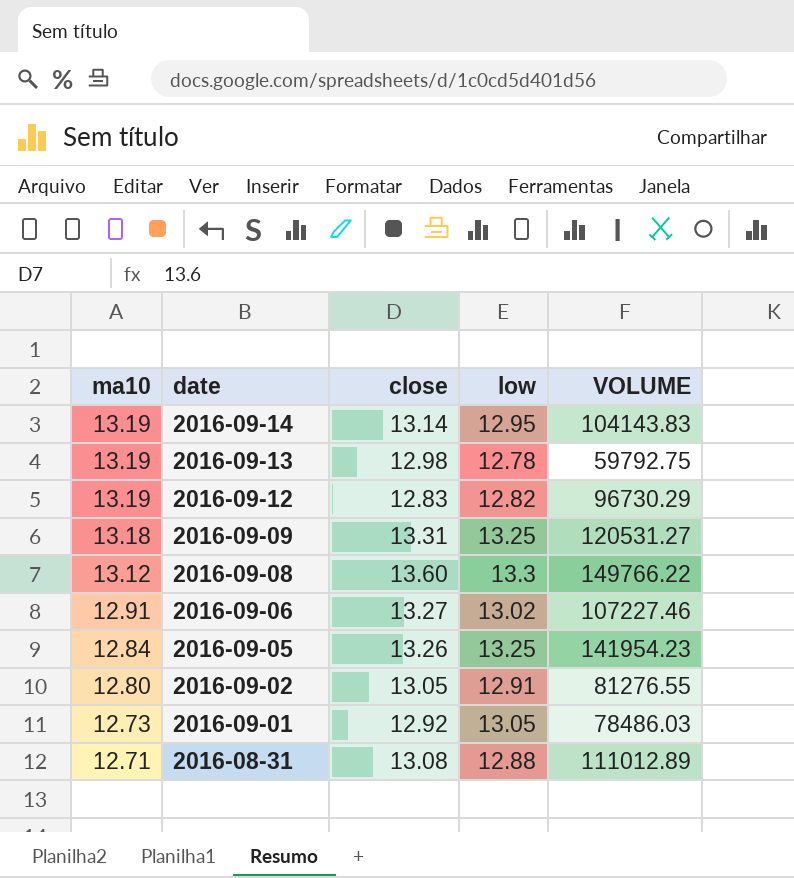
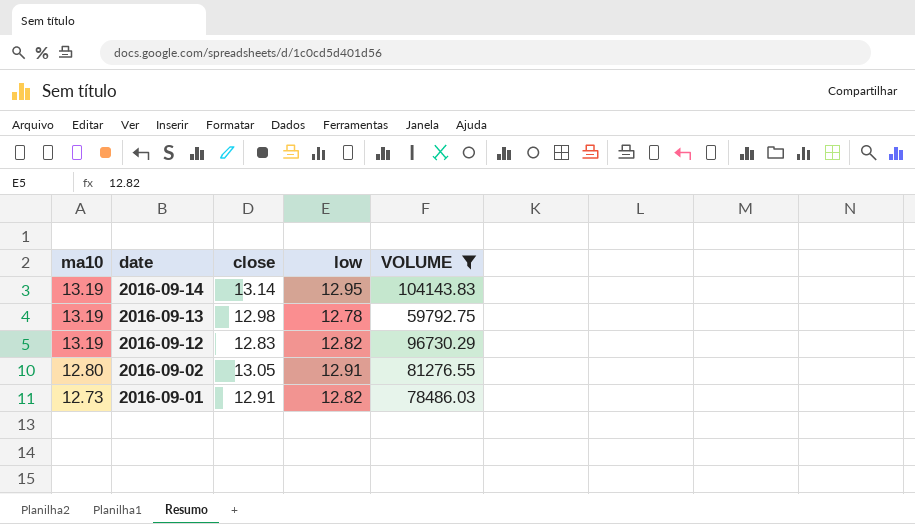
filter: none -> VOLUME <= 104143.83
2016-09-01 | close: 12.92 -> 12.91
2016-09-01 | low: 13.05 -> 12.82

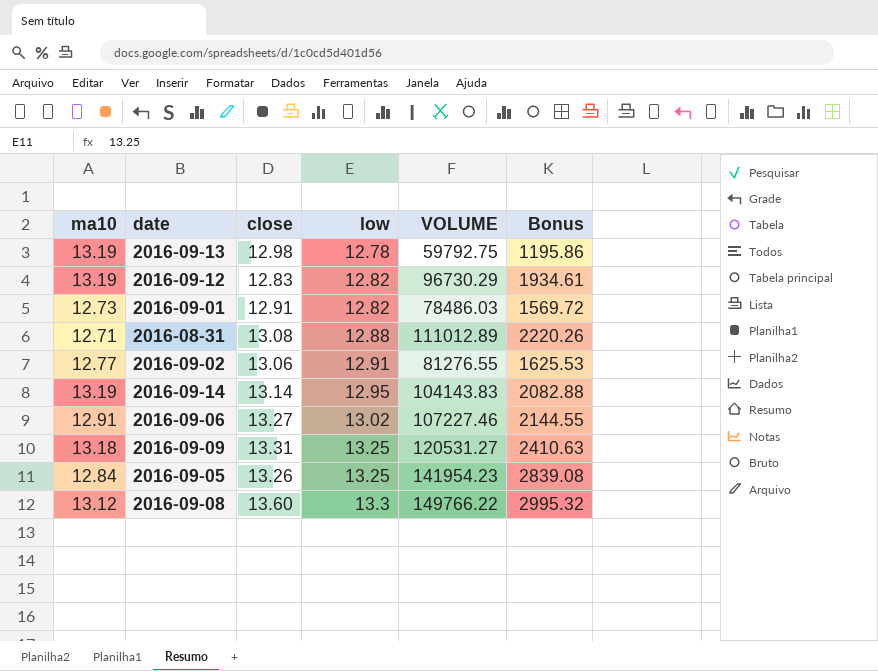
filter: VOLUME <= 104143.83 -> none
row order: ma10 descending -> low ascending
column Bonus | formula: none -> [VOLUME] * 0.02
2016-09-02 | ma10: 12.80 -> 12.77
2016-09-02 | close: 13.05 -> 13.06

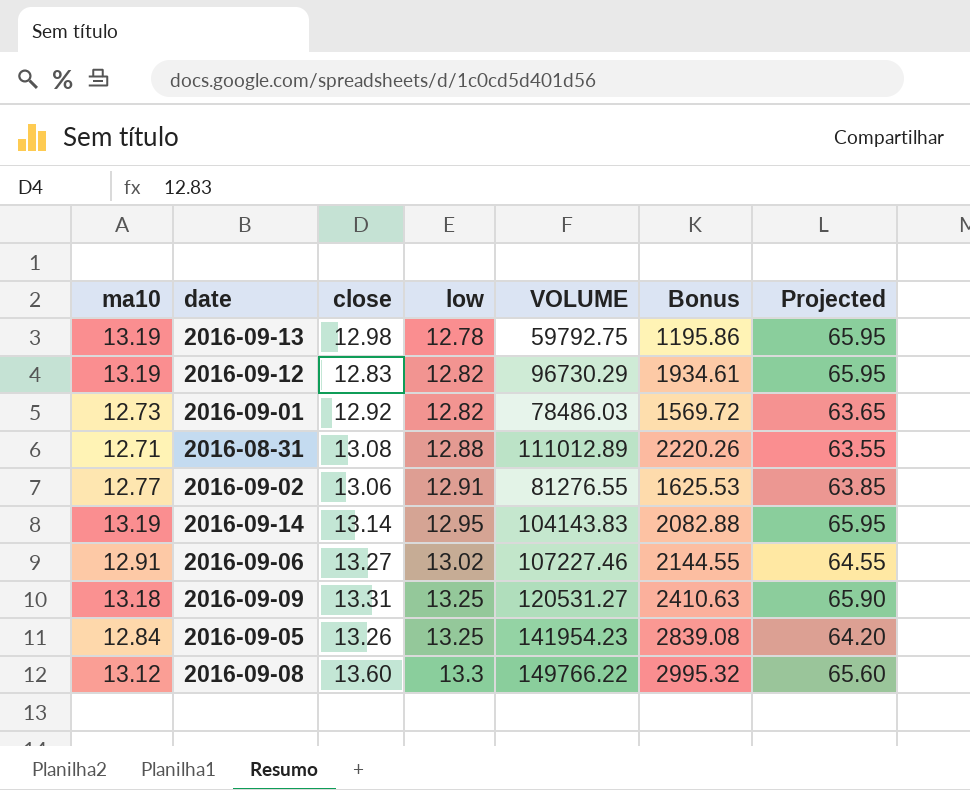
column Projected | formula: none -> [ma10] * 5
2016-09-01 | close: 12.91 -> 12.92

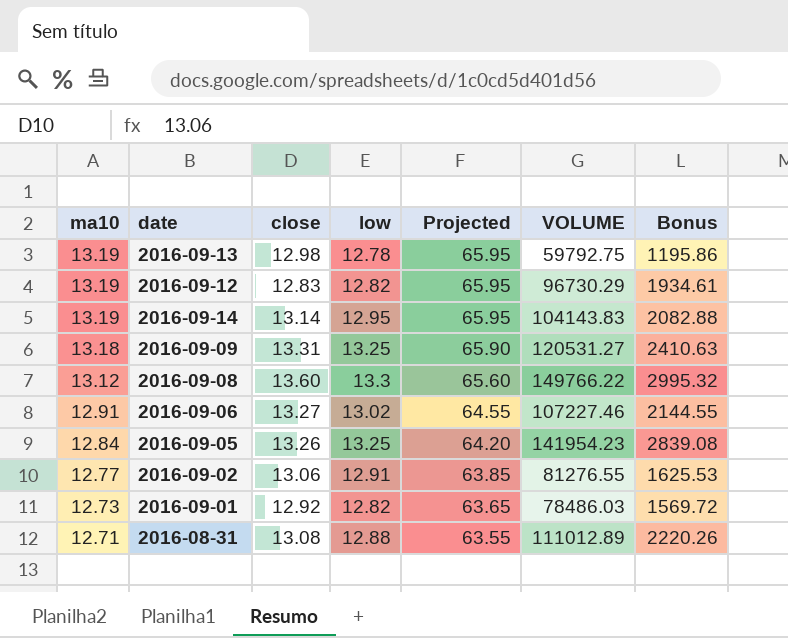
row order: low ascending -> ma10 descending
column Projected | position: 7 -> 5

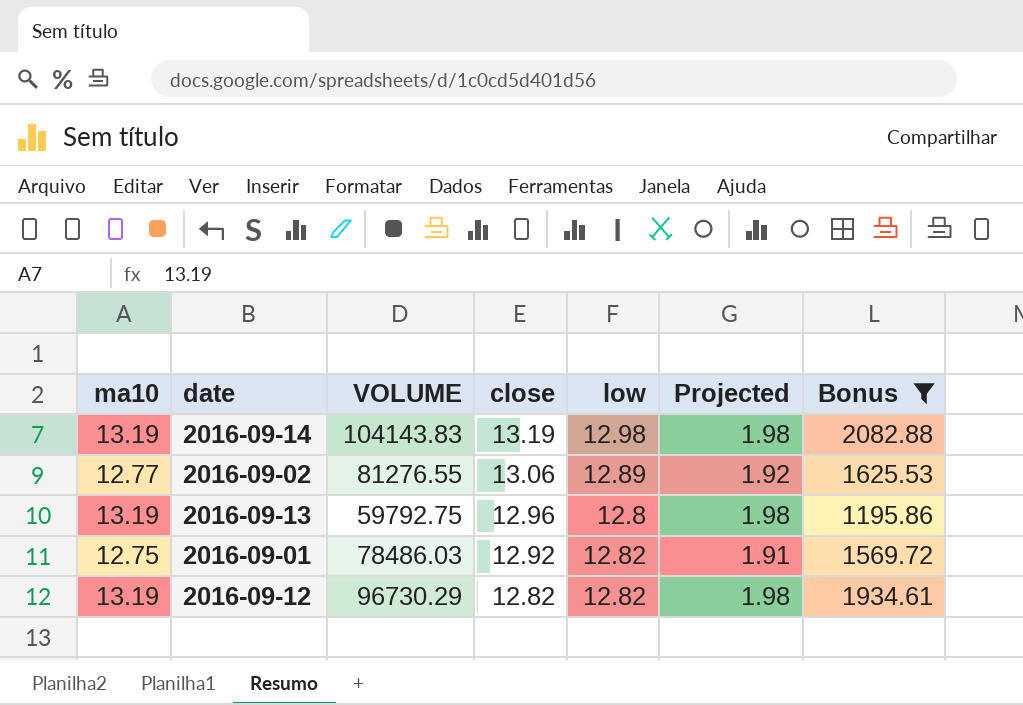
filter: none -> Bonus <= 2082.88
row order: ma10 descending -> close descending
column VOLUME | position: 6 -> 3
column Projected | formula: [ma10] * 5 -> [ma10] * 0.15
2016-09-14 | close: 13.14 -> 13.19
2016-09-14 | low: 12.95 -> 12.98
2016-09-02 | low: 12.91 -> 12.89
2016-09-13 | close: 12.98 -> 12.96
2016-09-13 | low: 12.78 -> 12.8
2016-09-01 | ma10: 12.73 -> 12.75
2016-09-12 | close: 12.83 -> 12.82

